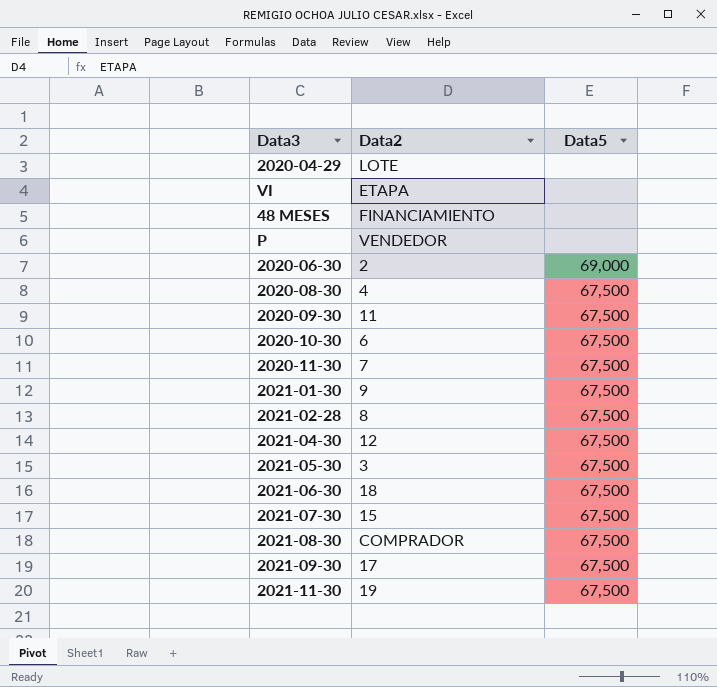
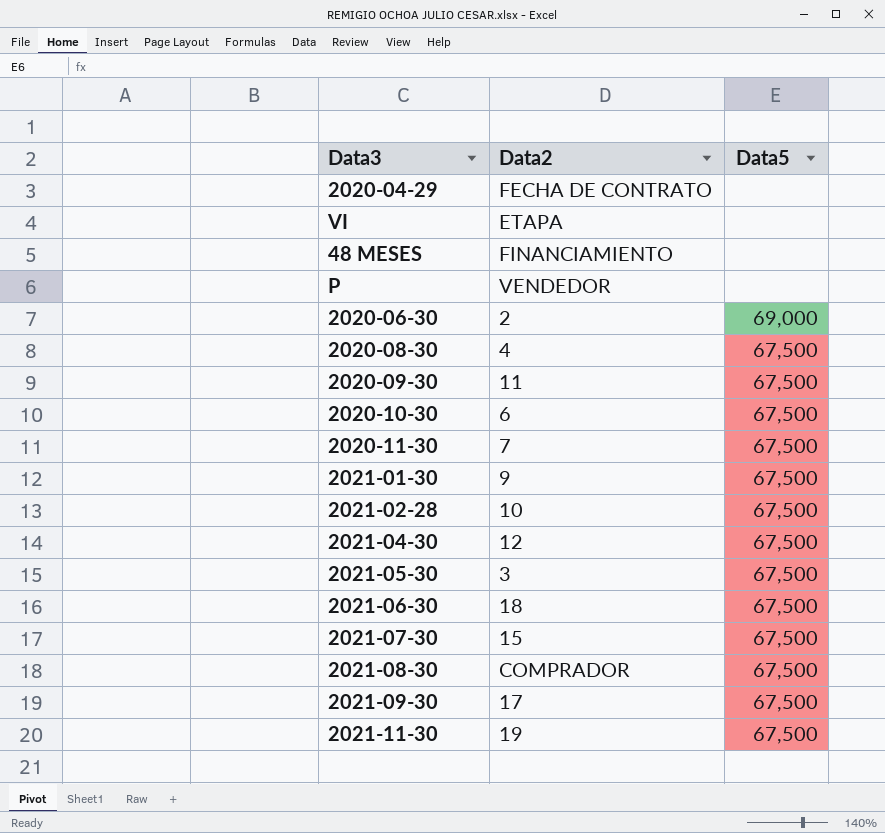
2020-04-29 | Data2: LOTE -> FECHA DE CONTRATO
2021-02-28 | Data2: 8 -> 10

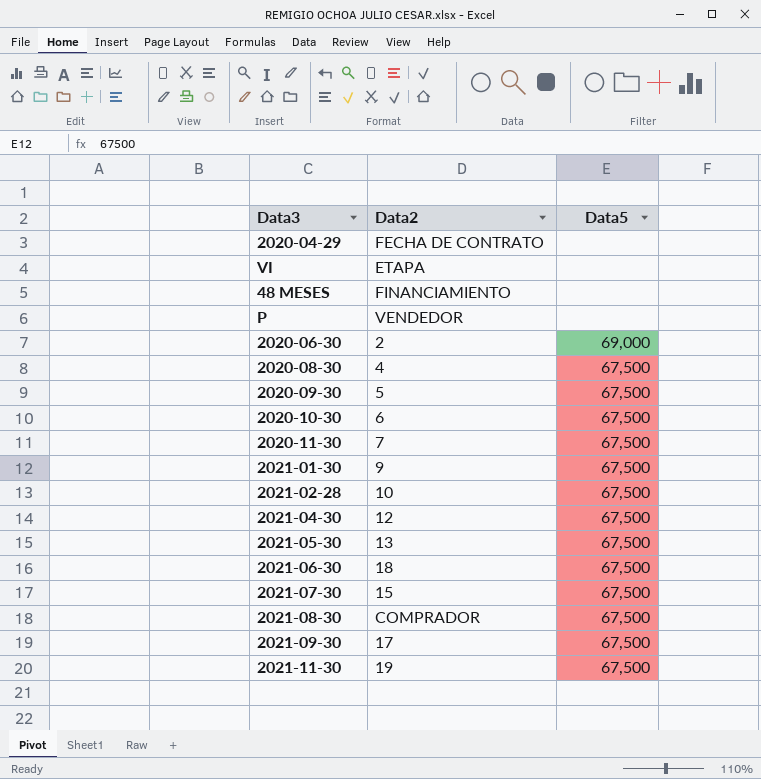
2020-09-30 | Data2: 11 -> 5
2021-05-30 | Data2: 3 -> 13

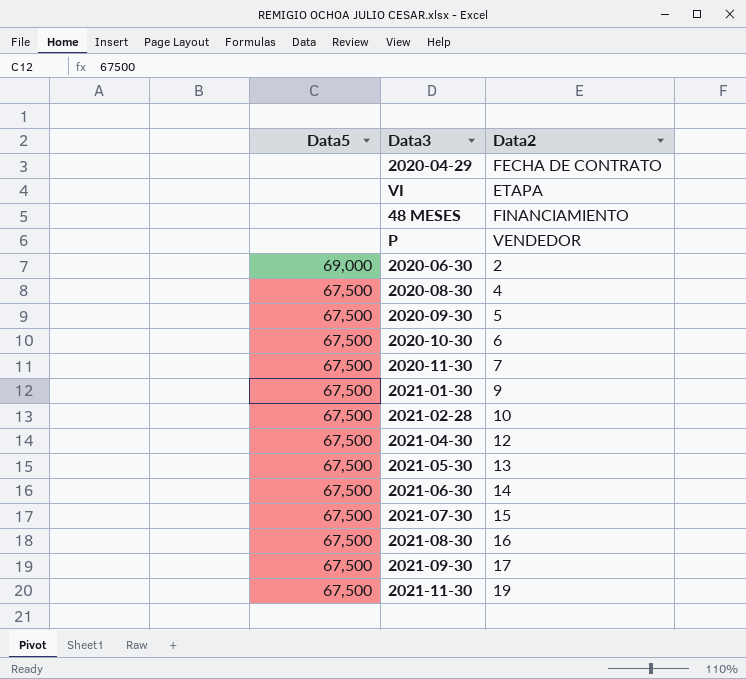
column Data5 | position: 3 -> 1
2021-06-30 | Data2: 18 -> 14
2021-08-30 | Data2: COMPRADOR -> 16

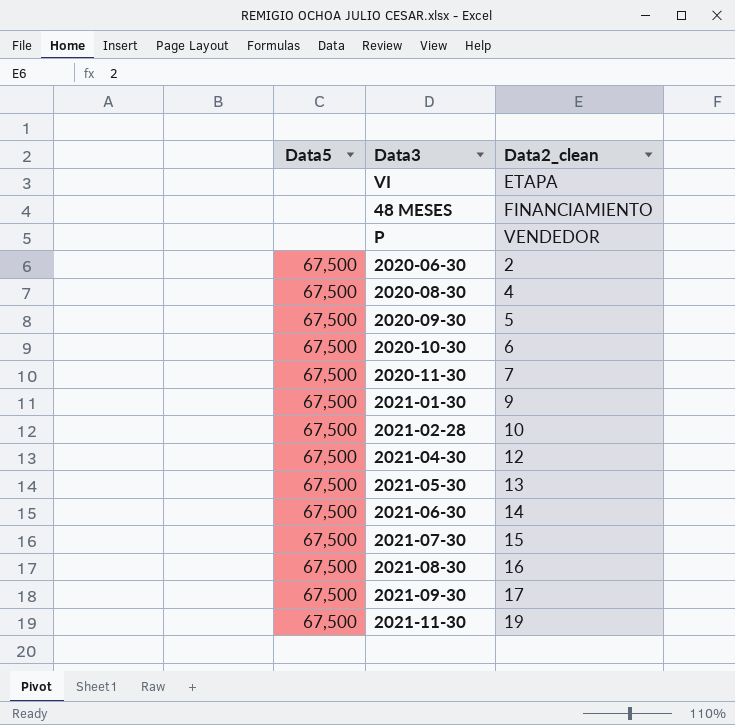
column name: Data2 -> Data2_clean
row 2020-04-29: none | FECHA DE CONTRATO -> none
2020-06-30 | Data5: 69,000 -> 67,500

